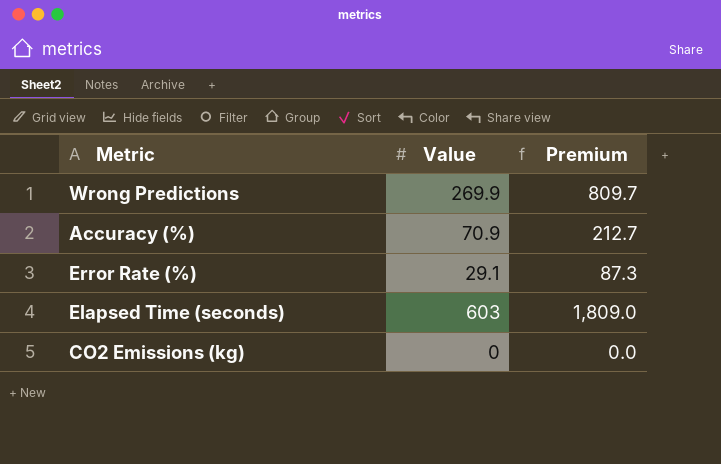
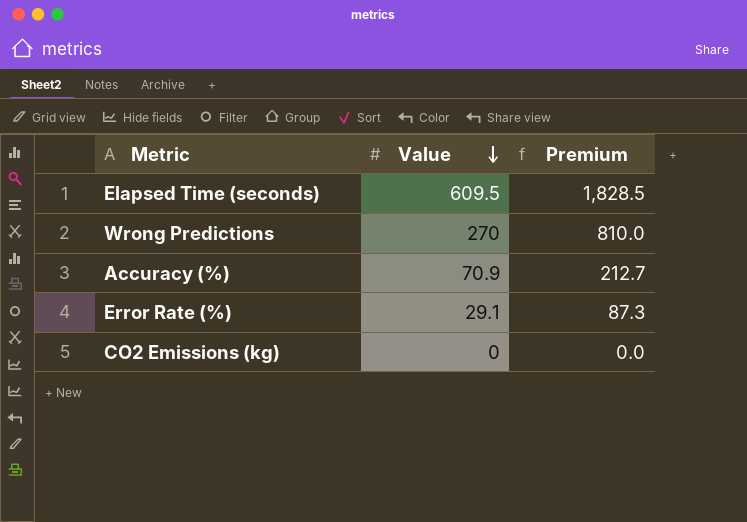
row order: none -> Value descending
Elapsed Time (seconds) | Value: 603 -> 609.5
Elapsed Time (seconds) | Premium: 1,809.0 -> 1,828.5
Wrong Predictions | Value: 269.9 -> 270
Wrong Predictions | Premium: 809.7 -> 810.0

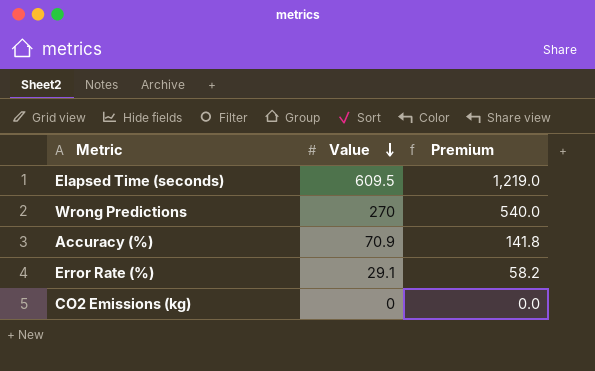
column Premium | formula: [Value] * 3 -> [Value] * 2

